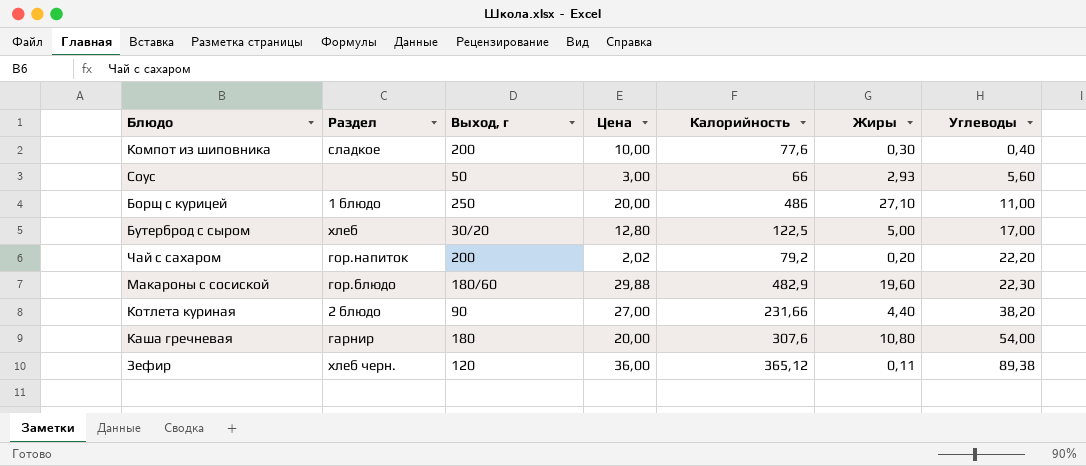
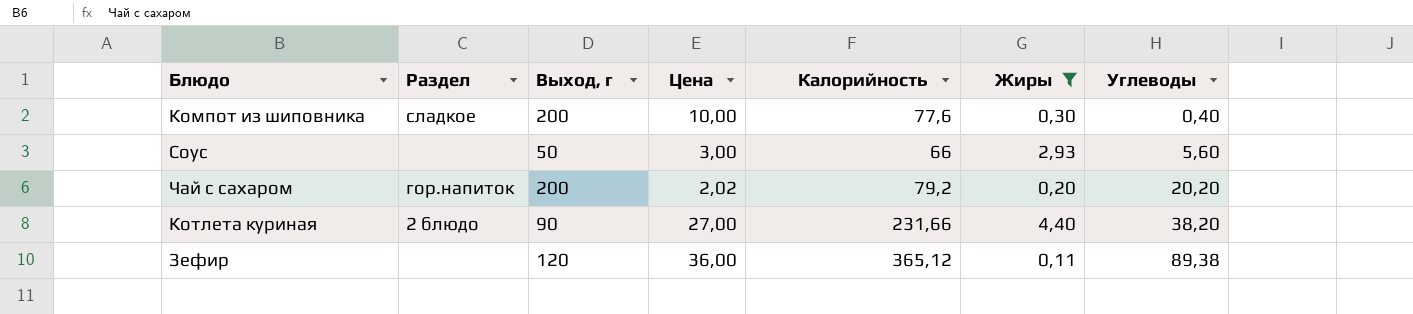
filter: none -> Жиры <= 4,40
Чай с сахаром | Углеводы: 22,20 -> 20,20
Зефир | Раздел: хлеб черн. -> none

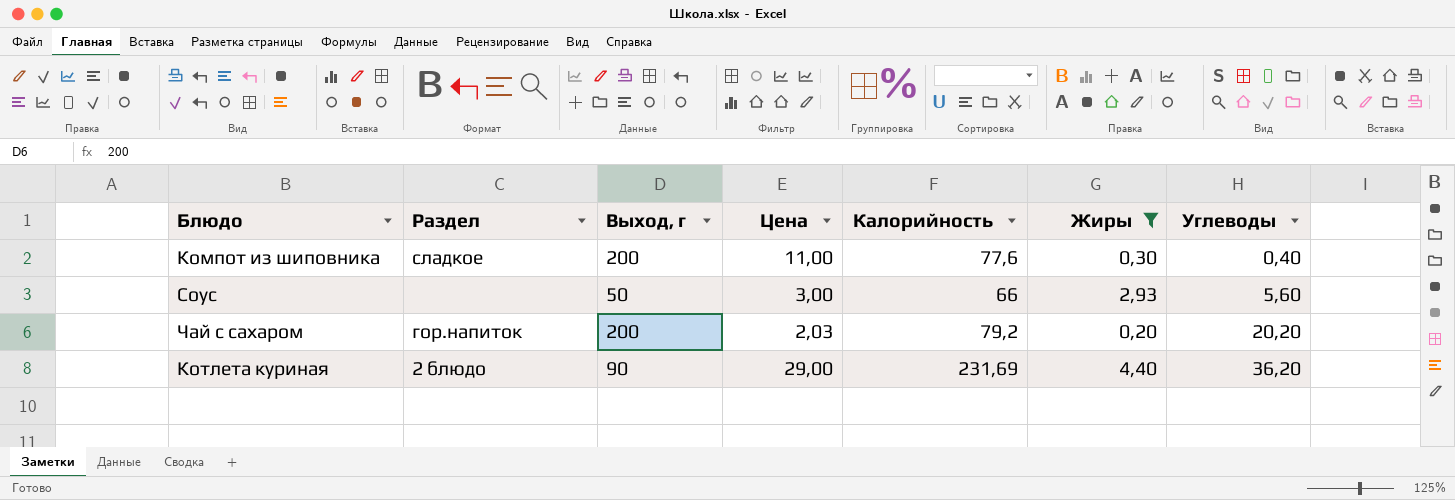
row Зефир: none | 120 | 36,00 | 365,12 | 0,11 | 89,38 -> none
Компот из шиповника | Цена: 10,00 -> 11,00
Чай с сахаром | Цена: 2,02 -> 2,03
Котлета куриная | Цена: 27,00 -> 29,00
Котлета куриная | Калорийность: 231,66 -> 231,69
Котлета куриная | Углеводы: 38,20 -> 36,20

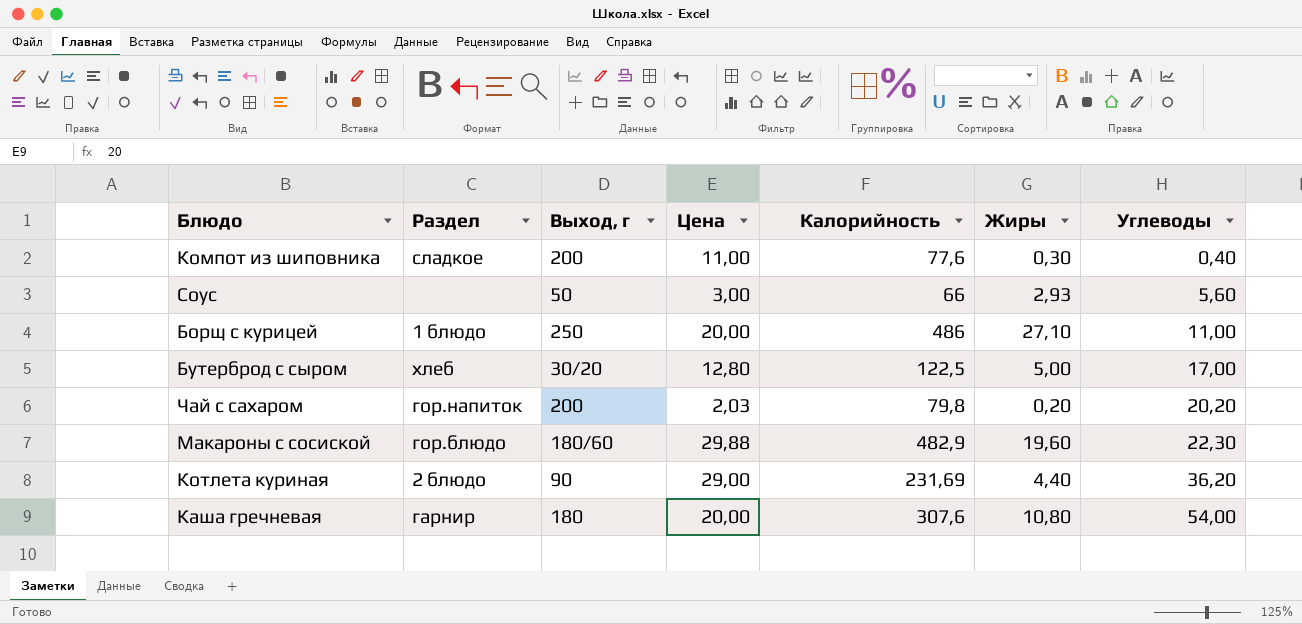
filter: Жиры <= 4,40 -> none
Чай с сахаром | Калорийность: 79,2 -> 79,8

